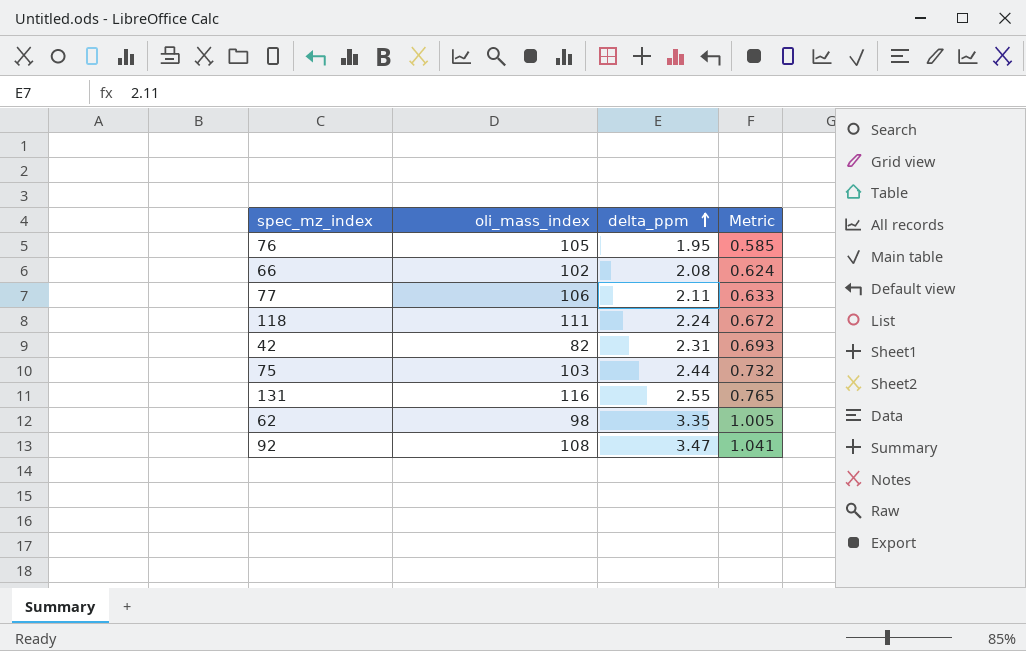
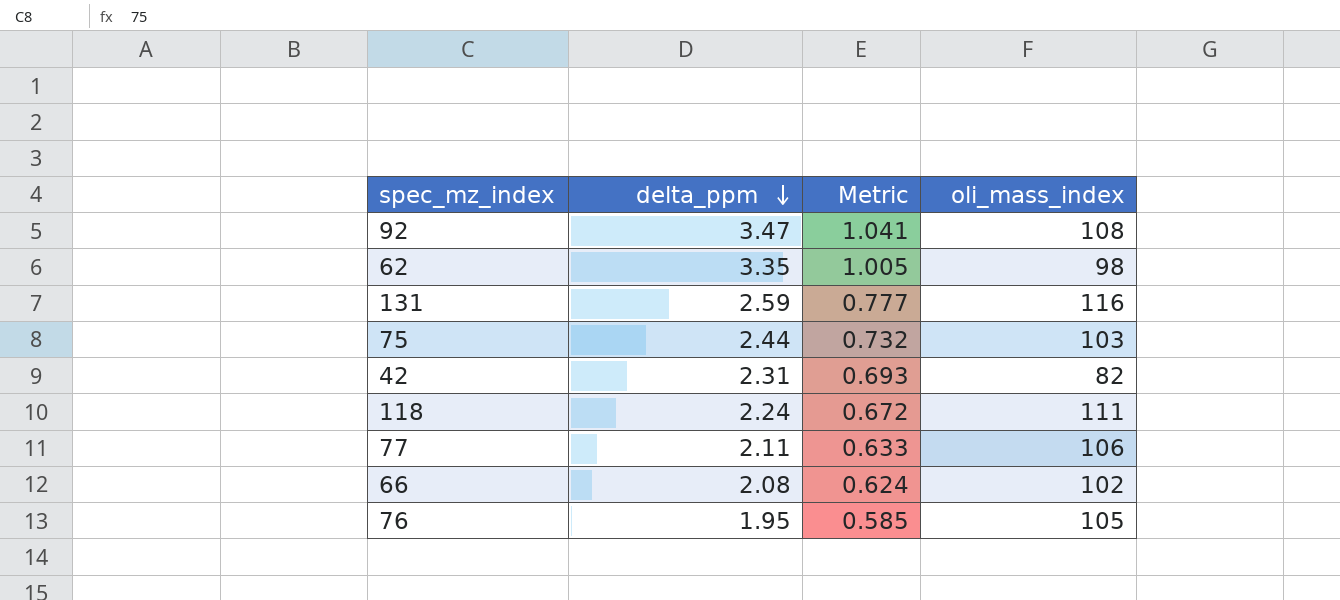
row order: delta_ppm ascending -> delta_ppm descending
column oli_mass_index | position: 2 -> 4
131 | delta_ppm: 2.55 -> 2.59
131 | Metric: 0.765 -> 0.777

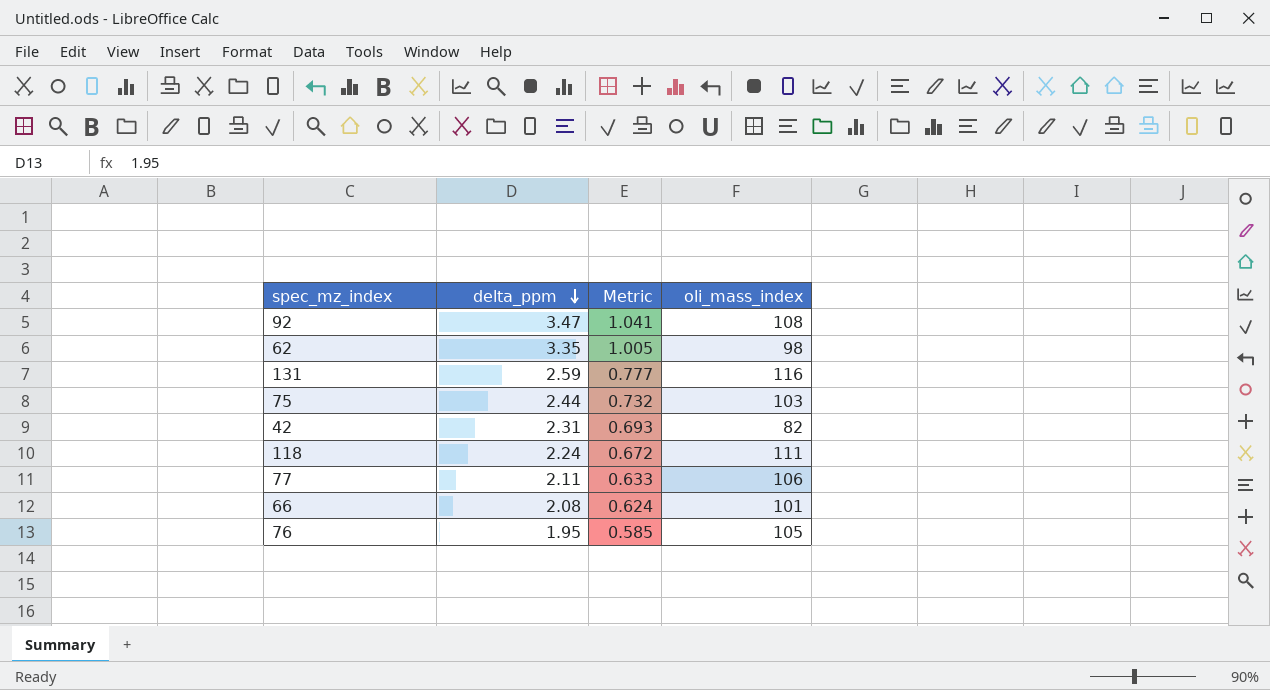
66 | oli_mass_index: 102 -> 101

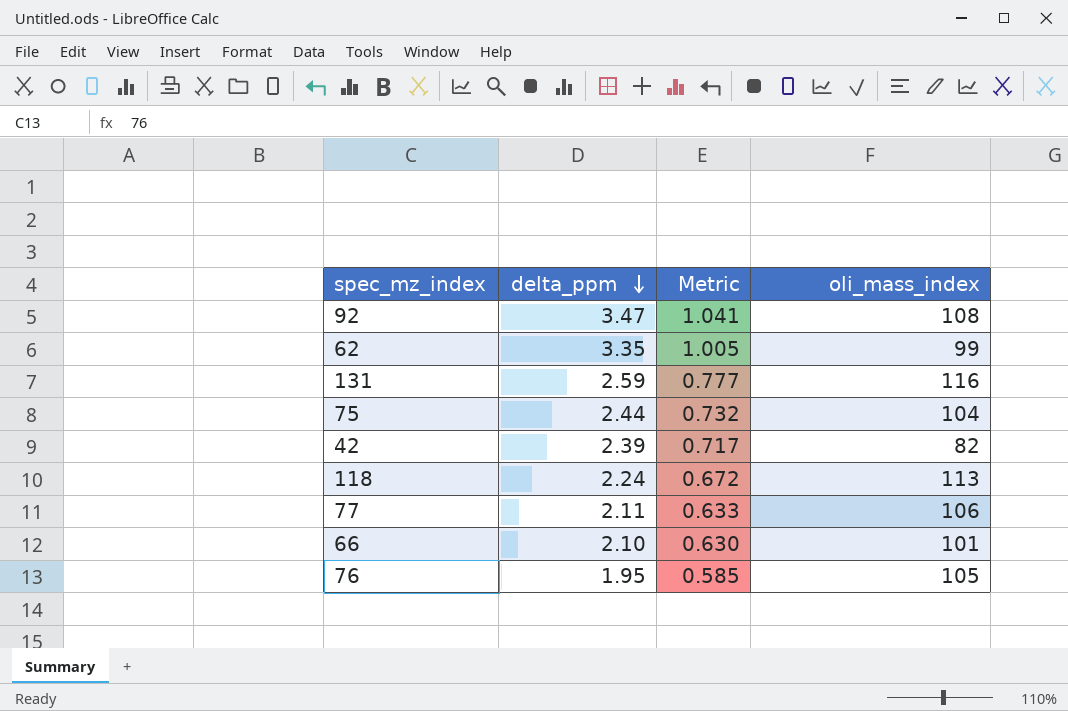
62 | oli_mass_index: 98 -> 99
75 | oli_mass_index: 103 -> 104
42 | delta_ppm: 2.31 -> 2.39
42 | Metric: 0.693 -> 0.717
118 | oli_mass_index: 111 -> 113
66 | delta_ppm: 2.08 -> 2.10
66 | Metric: 0.624 -> 0.630

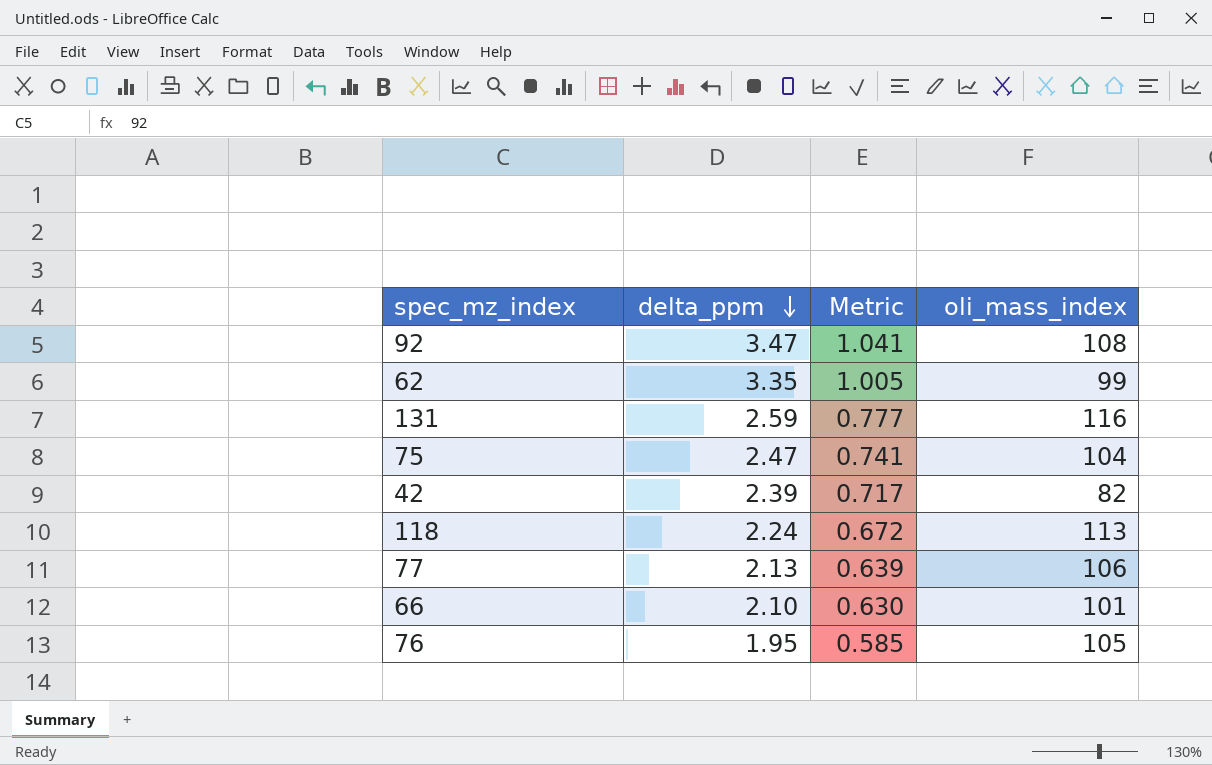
75 | delta_ppm: 2.44 -> 2.47
75 | Metric: 0.732 -> 0.741
77 | delta_ppm: 2.11 -> 2.13
77 | Metric: 0.633 -> 0.639

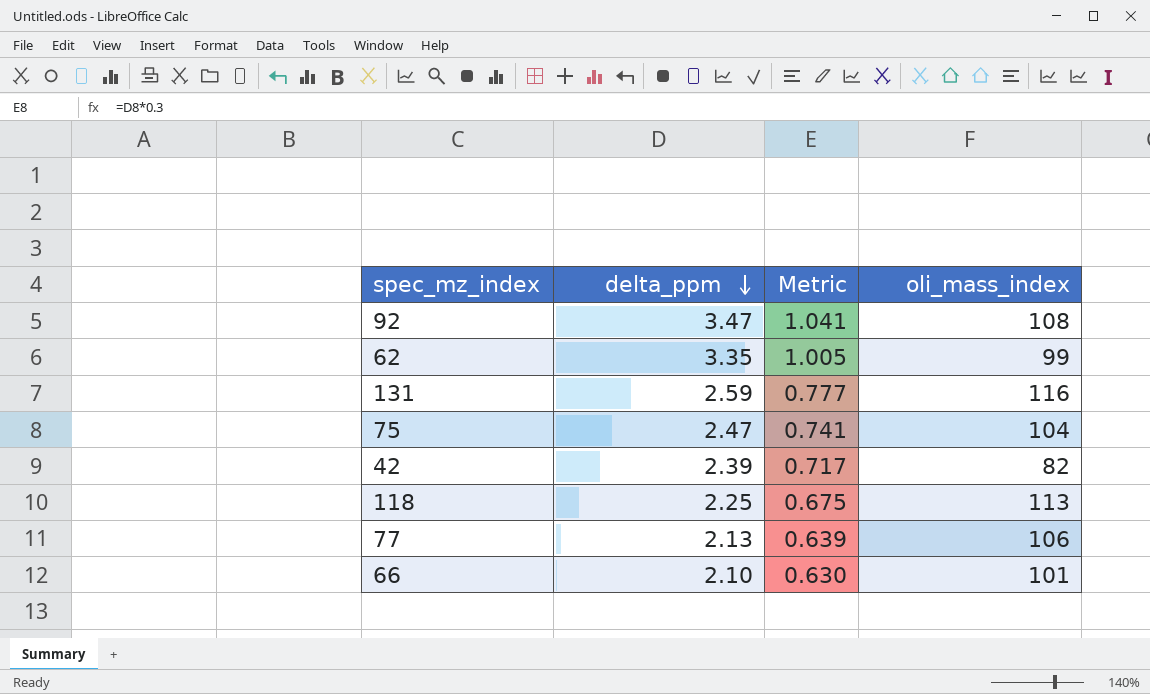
row 76: 1.95 | 0.585 | 105 -> none
118 | delta_ppm: 2.24 -> 2.25
118 | Metric: 0.672 -> 0.675

